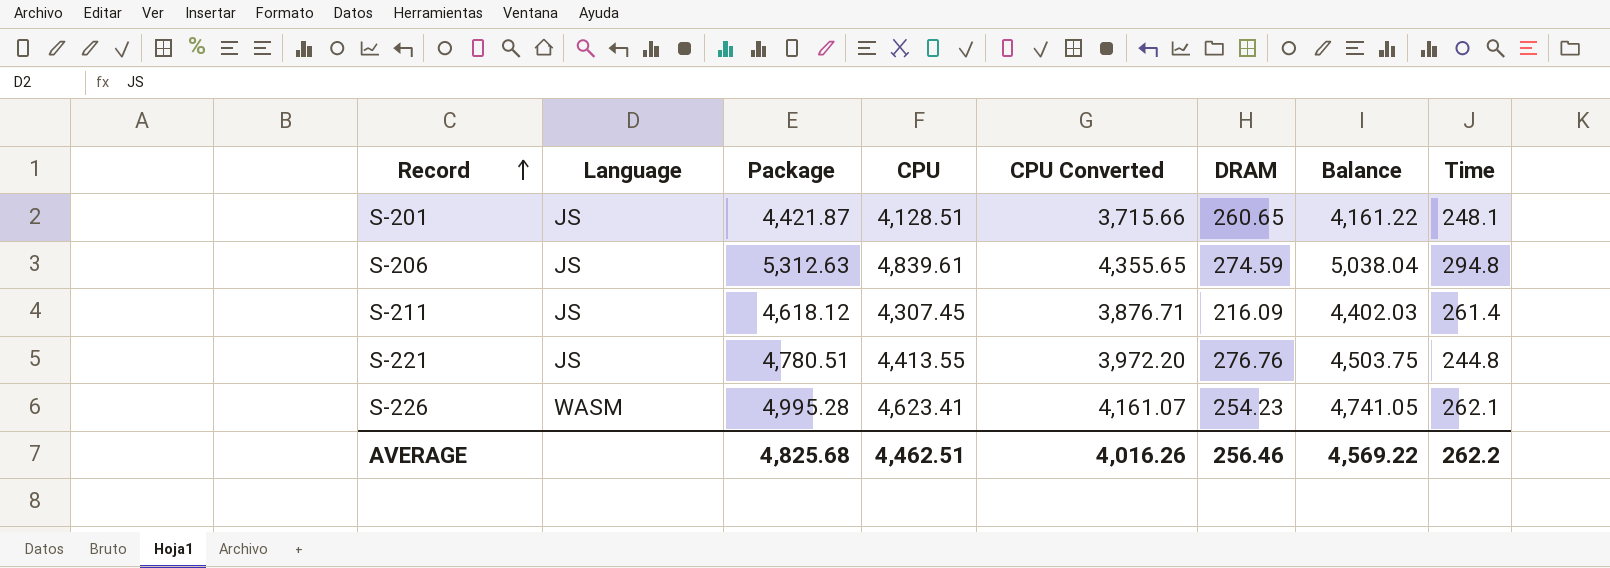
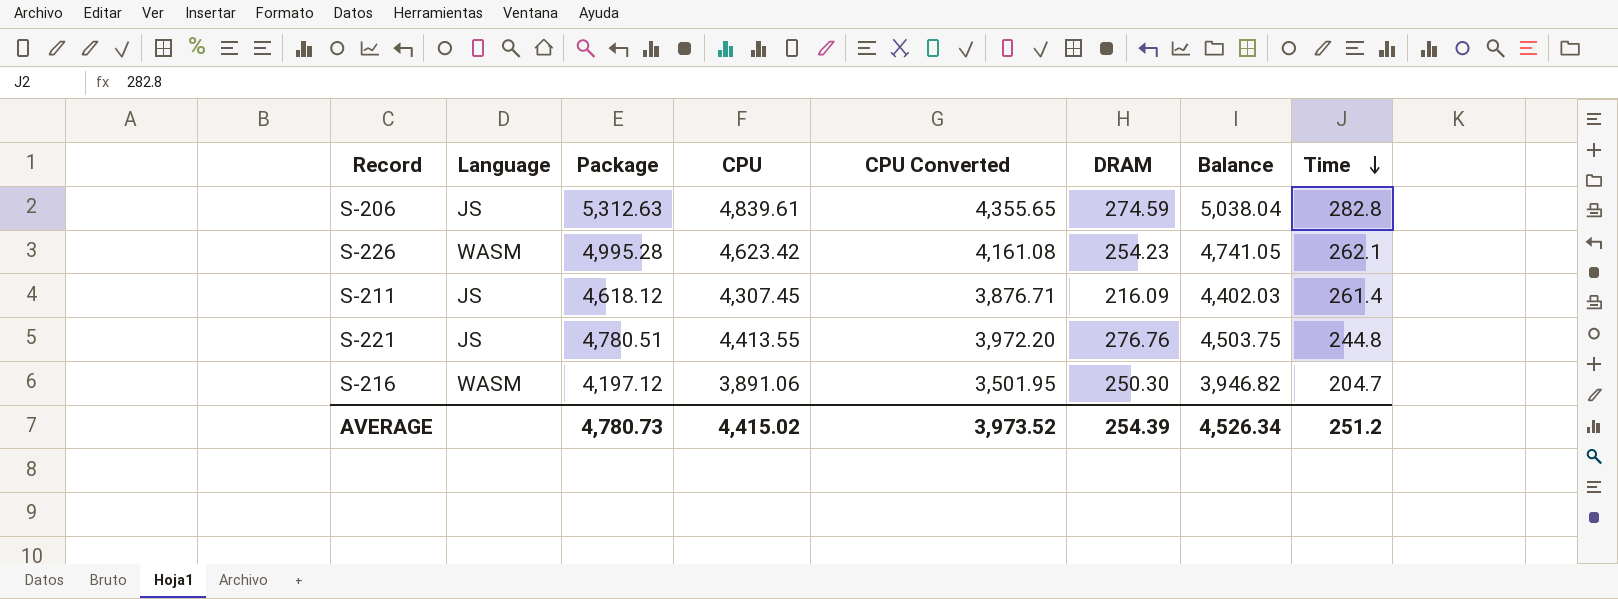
row order: Record ascending -> Time descending
row S-201: JS | 4,421.87 | 4,128.51 | 3,715.66 | 260.65 | 4,161.22 | 248.1 -> none
S-206 | Time: 294.8 -> 282.8
S-226 | CPU: 4,623.41 -> 4,623.42
S-226 | CPU Converted: 4,161.07 -> 4,161.08
row S-216: none -> WASM | 4,197.12 | 3,891.06 | 3,501.95 | 250.30 | 3,946.82 | 204.7
AVERAGE | Package: 4,825.68 -> 4,780.73
AVERAGE | CPU: 4,462.51 -> 4,415.02
AVERAGE | CPU Converted: 4,016.26 -> 3,973.52
AVERAGE | DRAM: 256.46 -> 254.39
AVERAGE | Balance: 4,569.22 -> 4,526.34
AVERAGE | Time: 262.2 -> 251.2

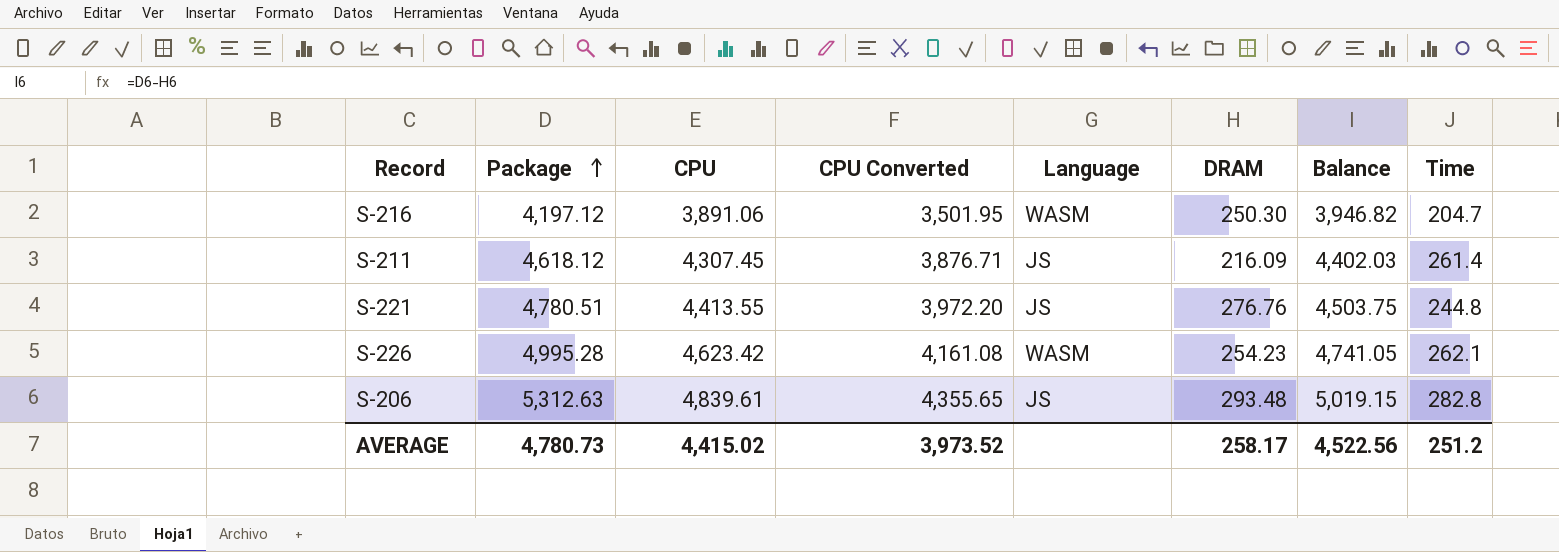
row order: Time descending -> Package ascending
column Language | position: 2 -> 5
S-206 | DRAM: 274.59 -> 293.48
S-206 | Balance: 5,038.04 -> 5,019.15
AVERAGE | DRAM: 254.39 -> 258.17
AVERAGE | Balance: 4,526.34 -> 4,522.56

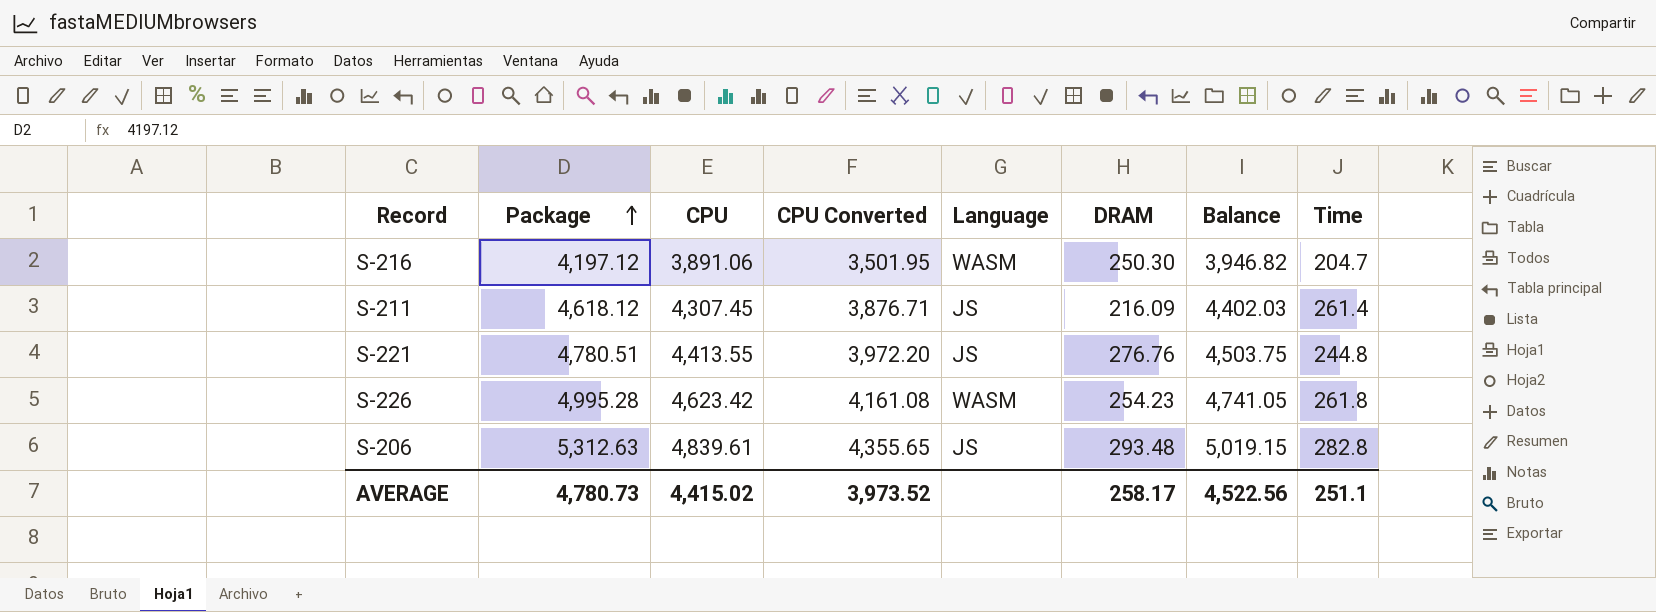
S-226 | Time: 262.1 -> 261.8
AVERAGE | Time: 251.2 -> 251.1

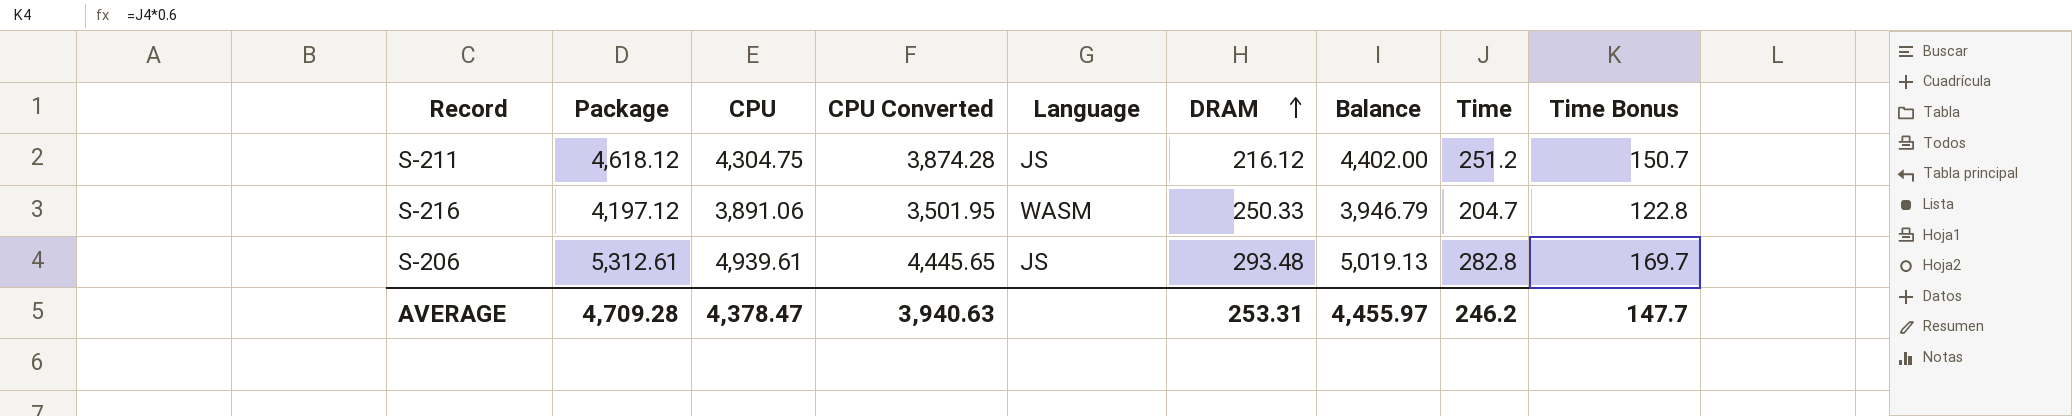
row order: Package ascending -> DRAM ascending
column Time Bonus | formula: none -> [Time] * 0.6
row S-221: 4,780.51 | 4,413.55 | 3,972.20 | JS | 276.76 | 4,503.75 | 244.8 -> none
row S-226: 4,995.28 | 4,623.42 | 4,161.08 | WASM | 254.23 | 4,741.05 | 261.8 -> none
S-211 | CPU: 4,307.45 -> 4,304.75
S-211 | CPU Converted: 3,876.71 -> 3,874.28
S-211 | DRAM: 216.09 -> 216.12
S-211 | Balance: 4,402.03 -> 4,402.00
S-211 | Time: 261.4 -> 251.2
S-216 | DRAM: 250.30 -> 250.33
S-216 | Balance: 3,946.82 -> 3,946.79
S-206 | Package: 5,312.63 -> 5,312.61
S-206 | CPU: 4,839.61 -> 4,939.61
S-206 | CPU Converted: 4,355.65 -> 4,445.65
S-206 | Balance: 5,019.15 -> 5,019.13
AVERAGE | Package: 4,780.73 -> 4,709.28
AVERAGE | CPU: 4,415.02 -> 4,378.47
AVERAGE | CPU Converted: 3,973.52 -> 3,940.63
AVERAGE | DRAM: 258.17 -> 253.31
AVERAGE | Balance: 4,522.56 -> 4,455.97
AVERAGE | Time: 251.1 -> 246.2

